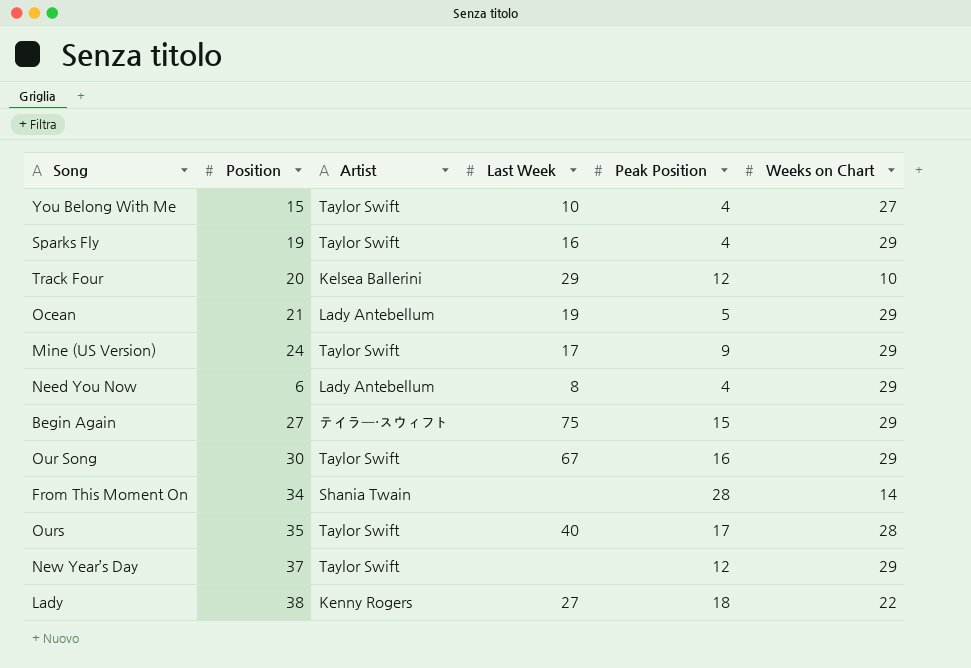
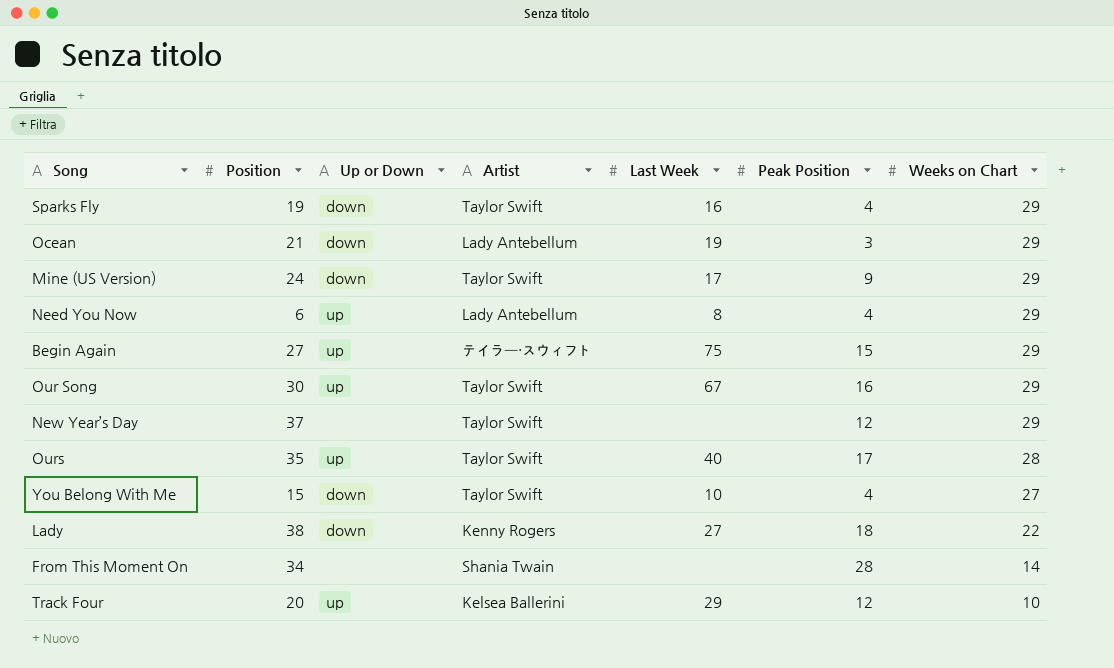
row order: none -> Weeks on Chart descending
column Up or Down | position: none -> 3
Ocean | Peak Position: 5 -> 3

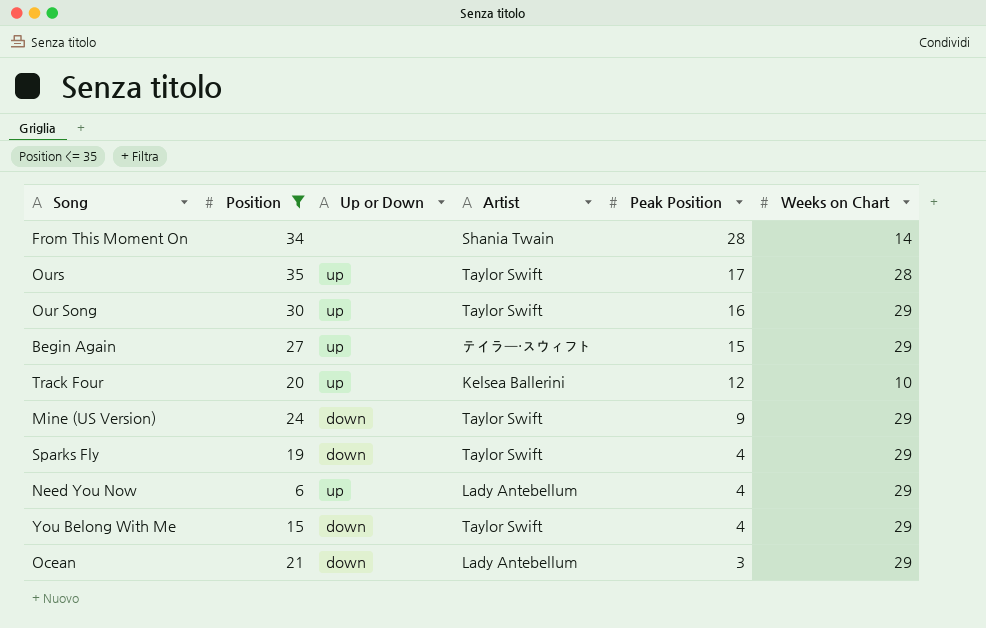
filter: none -> Position <= 35
row order: Weeks on Chart descending -> Peak Position descending
column Last Week | position: 5 -> none
You Belong With Me | Weeks on Chart: 27 -> 29

